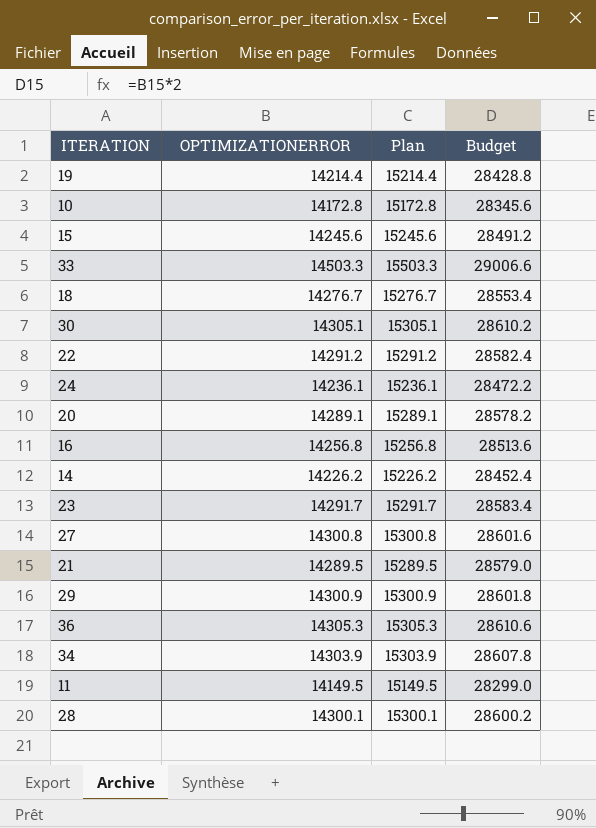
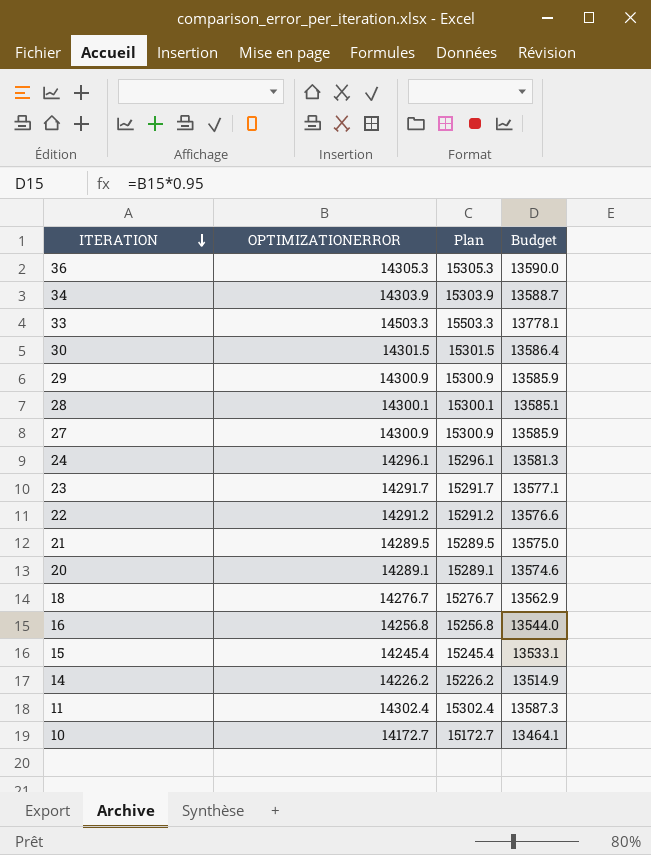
row order: none -> ITERATION descending
column Budget | formula: [OPTIMIZATIONERROR] * 2 -> [OPTIMIZATIONERROR] * 0.95
row 19: 14214.4 | 15214.4 | 28428.8 -> none
30 | OPTIMIZATIONERROR: 14305.1 -> 14301.5
30 | Plan: 15305.1 -> 15301.5
27 | OPTIMIZATIONERROR: 14300.8 -> 14300.9
27 | Plan: 15300.8 -> 15300.9
24 | OPTIMIZATIONERROR: 14236.1 -> 14296.1
24 | Plan: 15236.1 -> 15296.1
15 | OPTIMIZATIONERROR: 14245.6 -> 14245.4
15 | Plan: 15245.6 -> 15245.4
11 | OPTIMIZATIONERROR: 14149.5 -> 14302.4
11 | Plan: 15149.5 -> 15302.4
10 | OPTIMIZATIONERROR: 14172.8 -> 14172.7
10 | Plan: 15172.8 -> 15172.7

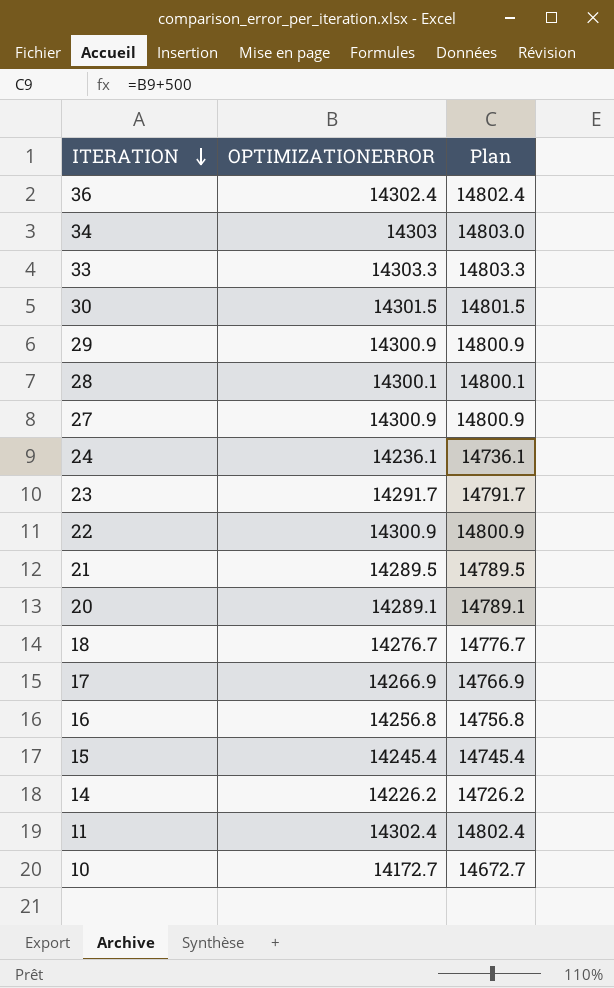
column Budget | formula: [OPTIMIZATIONERROR] * 0.95 -> none
column Plan | formula: [OPTIMIZATIONERROR] + 1000 -> [OPTIMIZATIONERROR] + 500
36 | OPTIMIZATIONERROR: 14305.3 -> 14302.4
34 | OPTIMIZATIONERROR: 14303.9 -> 14303
33 | OPTIMIZATIONERROR: 14503.3 -> 14303.3
24 | OPTIMIZATIONERROR: 14296.1 -> 14236.1
22 | OPTIMIZATIONERROR: 14291.2 -> 14300.9
row 17: none -> 14266.9 | 14766.9

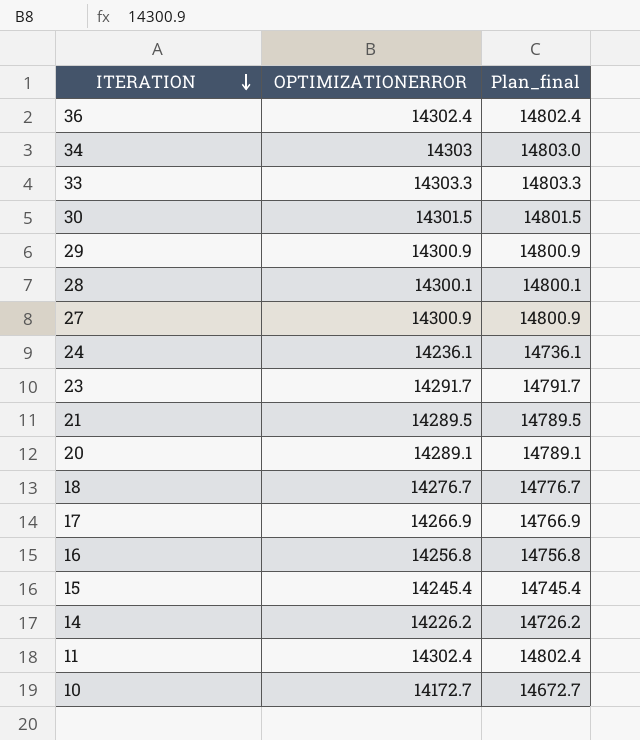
column name: Plan -> Plan_final
row 22: 14300.9 | 14800.9 -> none

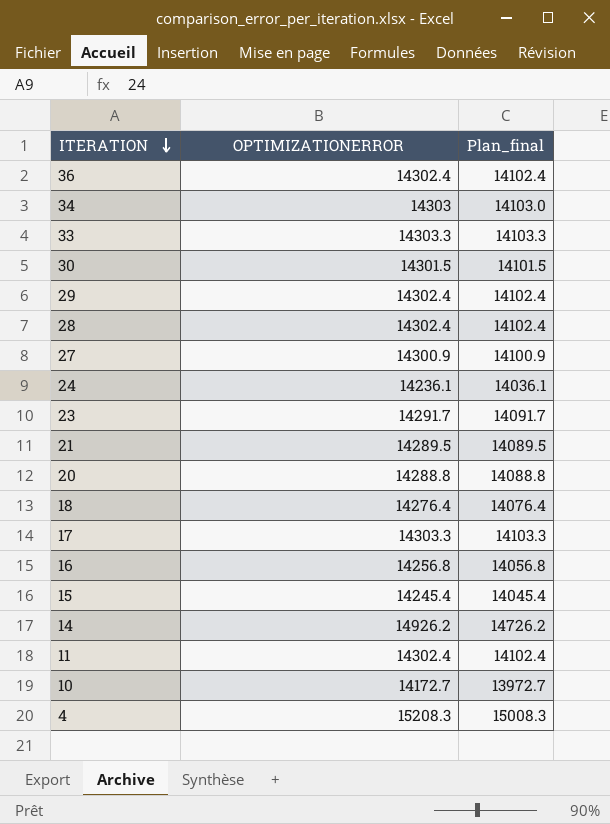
column Plan_final | formula: [OPTIMIZATIONERROR] + 500 -> [OPTIMIZATIONERROR] - 200
29 | OPTIMIZATIONERROR: 14300.9 -> 14302.4
28 | OPTIMIZATIONERROR: 14300.1 -> 14302.4
20 | OPTIMIZATIONERROR: 14289.1 -> 14288.8
18 | OPTIMIZATIONERROR: 14276.7 -> 14276.4
17 | OPTIMIZATIONERROR: 14266.9 -> 14303.3
14 | OPTIMIZATIONERROR: 14226.2 -> 14926.2
row 4: none -> 15208.3 | 15008.3

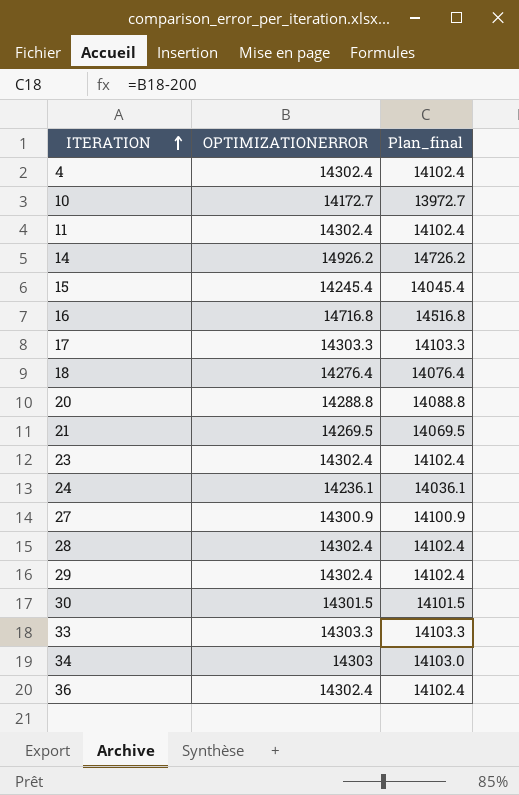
row order: ITERATION descending -> ITERATION ascending
4 | OPTIMIZATIONERROR: 15208.3 -> 14302.4
4 | Plan_final: 15008.3 -> 14102.4
16 | OPTIMIZATIONERROR: 14256.8 -> 14716.8
16 | Plan_final: 14056.8 -> 14516.8
21 | OPTIMIZATIONERROR: 14289.5 -> 14269.5
21 | Plan_final: 14089.5 -> 14069.5
23 | OPTIMIZATIONERROR: 14291.7 -> 14302.4
23 | Plan_final: 14091.7 -> 14102.4

